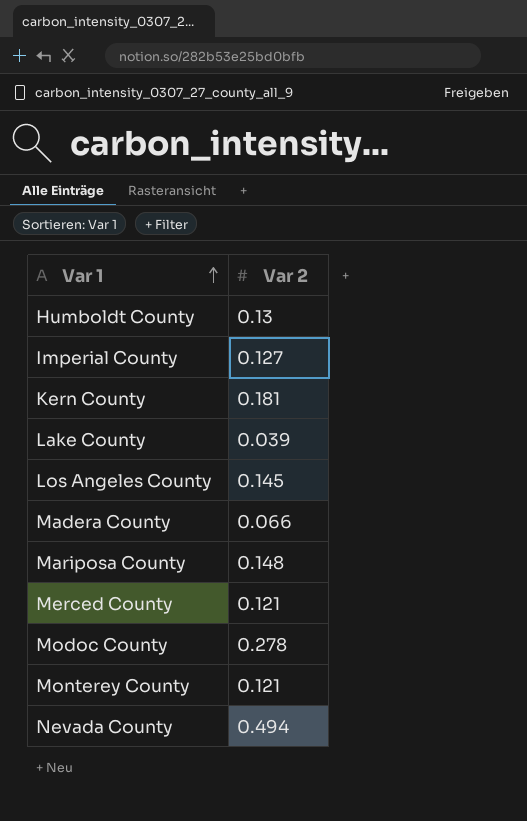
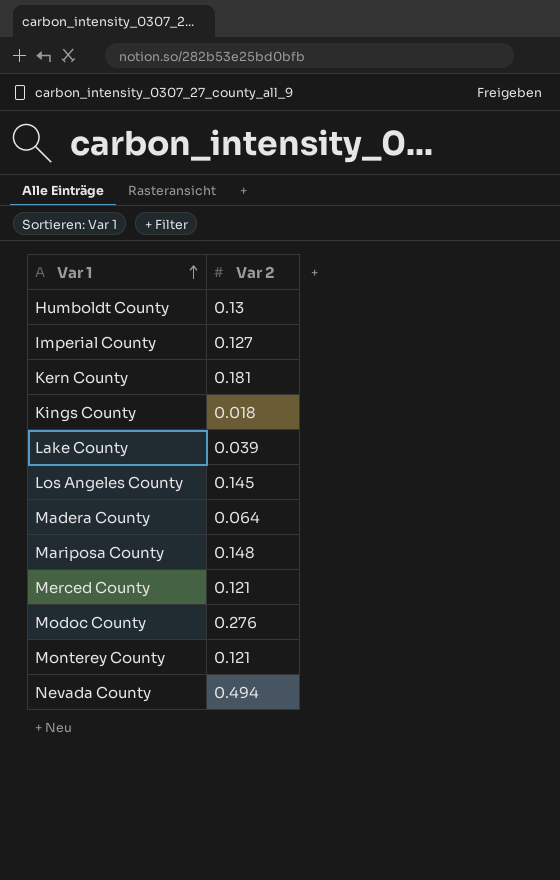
row Kings County: none -> 0.018
Madera County | Var 2: 0.066 -> 0.064
Modoc County | Var 2: 0.278 -> 0.276

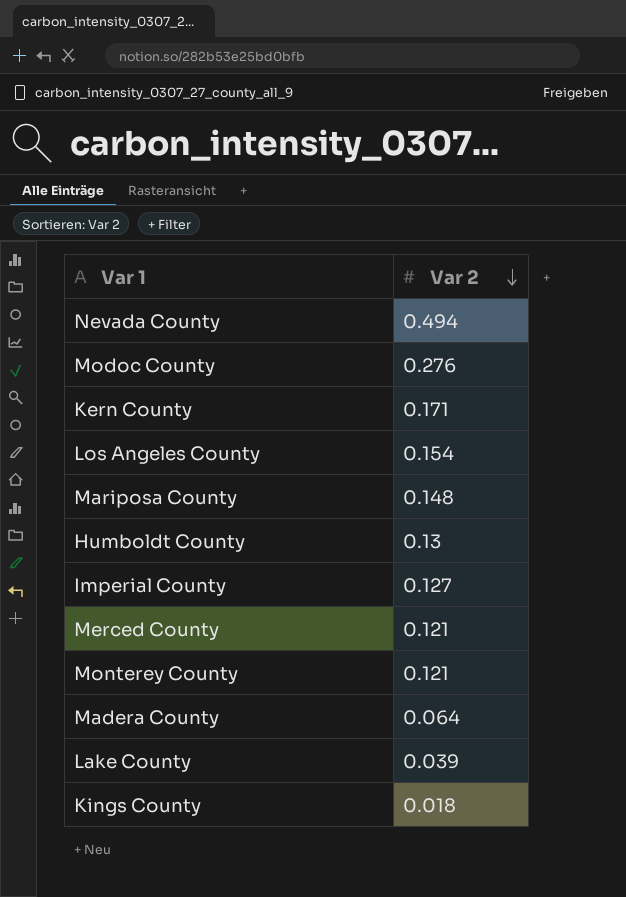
row order: Var 1 ascending -> Var 2 descending
Kern County | Var 2: 0.181 -> 0.171
Los Angeles County | Var 2: 0.145 -> 0.154

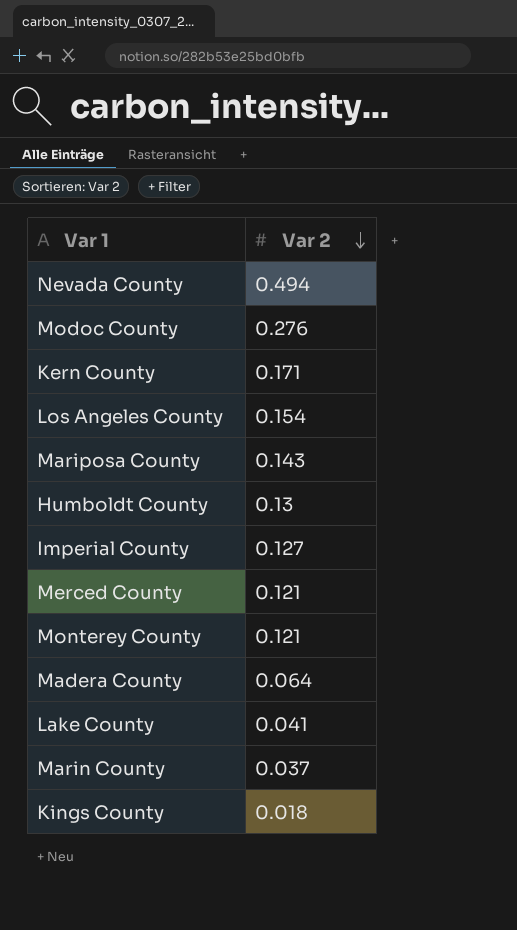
Mariposa County | Var 2: 0.148 -> 0.143
Lake County | Var 2: 0.039 -> 0.041
row Marin County: none -> 0.037

